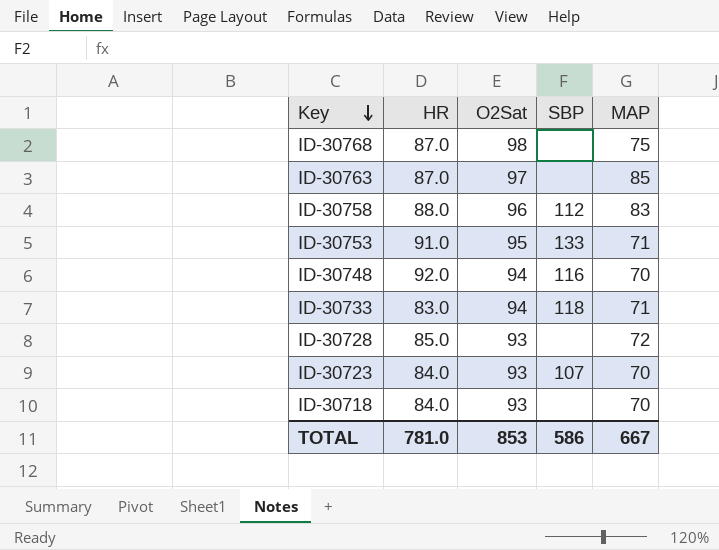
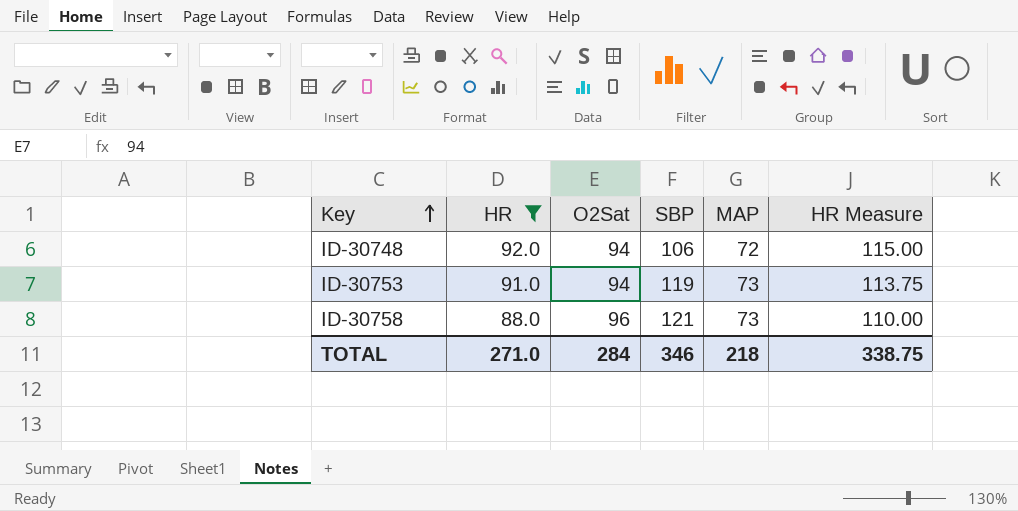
filter: none -> HR >= 88.0
row order: Key descending -> Key ascending
column HR Measure | formula: none -> [HR] * 1.25
ID-30748 | SBP: 116 -> 106
ID-30748 | MAP: 70 -> 72
ID-30753 | O2Sat: 95 -> 94
ID-30753 | SBP: 133 -> 119
ID-30753 | MAP: 71 -> 73
ID-30758 | SBP: 112 -> 121
ID-30758 | MAP: 83 -> 73
TOTAL | HR: 781.0 -> 271.0
TOTAL | O2Sat: 853 -> 284
TOTAL | SBP: 586 -> 346
TOTAL | MAP: 667 -> 218

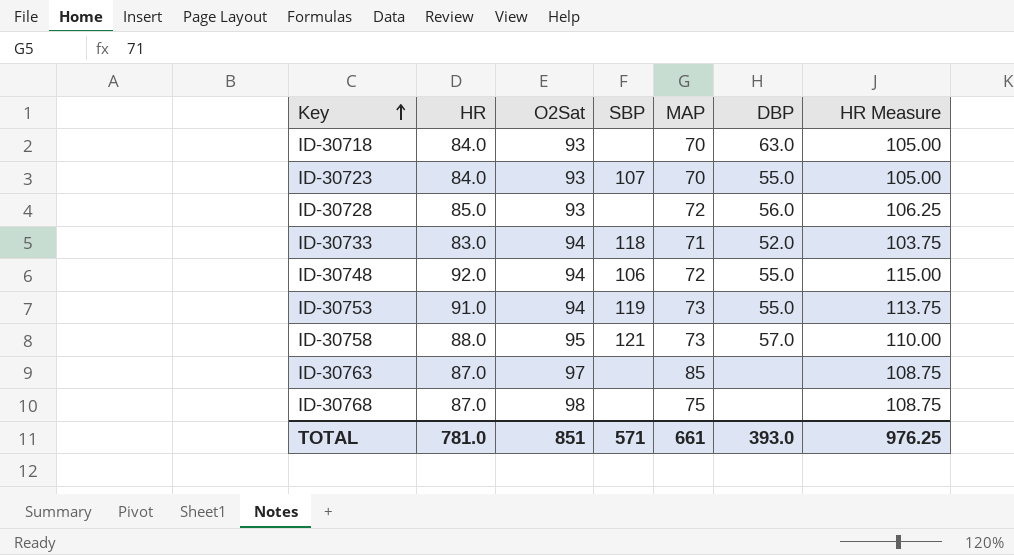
filter: HR >= 88.0 -> none
column DBP | position: none -> 6
ID-30758 | O2Sat: 96 -> 95
TOTAL | HR: 271.0 -> 781.0
TOTAL | O2Sat: 284 -> 851
TOTAL | SBP: 346 -> 571
TOTAL | MAP: 218 -> 661
TOTAL | HR Measure: 338.75 -> 976.25

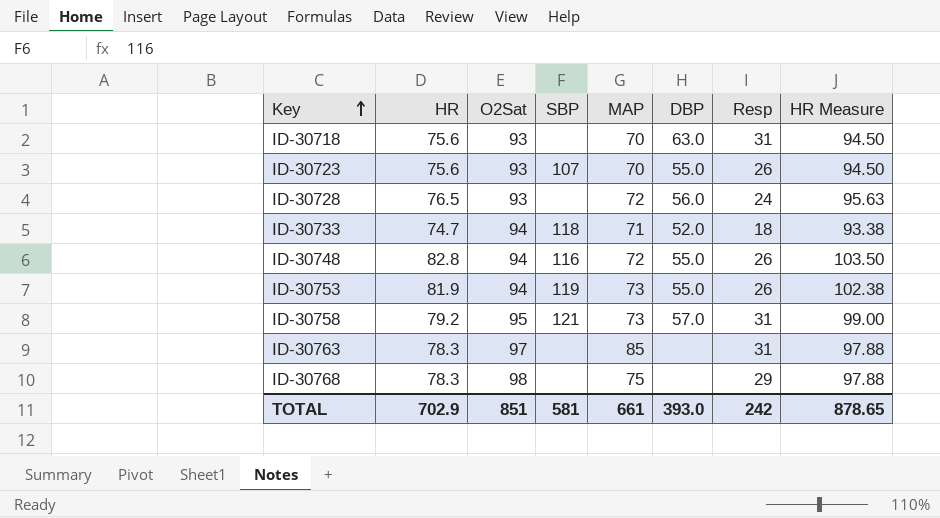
column Resp | position: none -> 7
ID-30718 | HR: 84.0 -> 75.6
ID-30718 | HR Measure: 105.00 -> 94.50
ID-30723 | HR: 84.0 -> 75.6
ID-30723 | HR Measure: 105.00 -> 94.50
ID-30728 | HR: 85.0 -> 76.5
ID-30728 | HR Measure: 106.25 -> 95.63
ID-30733 | HR: 83.0 -> 74.7
ID-30733 | HR Measure: 103.75 -> 93.38
ID-30748 | HR: 92.0 -> 82.8
ID-30748 | SBP: 106 -> 116
ID-30748 | HR Measure: 115.00 -> 103.50
ID-30753 | HR: 91.0 -> 81.9
ID-30753 | HR Measure: 113.75 -> 102.38
ID-30758 | HR: 88.0 -> 79.2
ID-30758 | HR Measure: 110.00 -> 99.00
ID-30763 | HR: 87.0 -> 78.3
ID-30763 | HR Measure: 108.75 -> 97.88
ID-30768 | HR: 87.0 -> 78.3
ID-30768 | HR Measure: 108.75 -> 97.88
TOTAL | HR: 781.0 -> 702.9
TOTAL | SBP: 571 -> 581
TOTAL | HR Measure: 976.25 -> 878.65

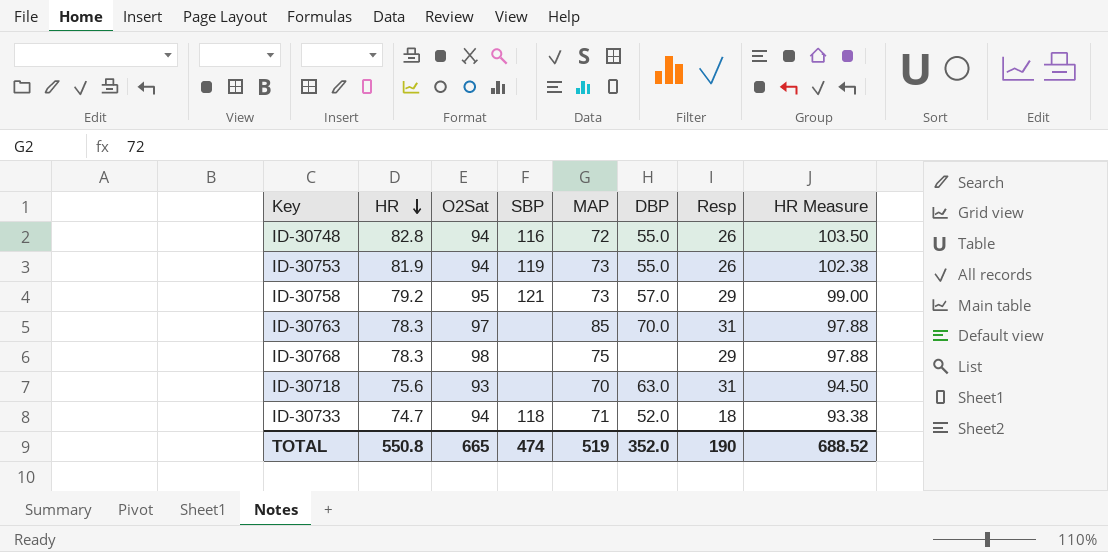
row order: Key ascending -> HR descending
row ID-30723: 75.6 | 93 | 107 | 70 | 55.0 | 26 | 94.50 -> none
row ID-30728: 76.5 | 93 | none | 72 | 56.0 | 24 | 95.63 -> none
ID-30758 | Resp: 31 -> 29
ID-30763 | DBP: none -> 70.0
TOTAL | HR: 702.9 -> 550.8
TOTAL | O2Sat: 851 -> 665
TOTAL | SBP: 581 -> 474
TOTAL | MAP: 661 -> 519
TOTAL | DBP: 393.0 -> 352.0
TOTAL | Resp: 242 -> 190
TOTAL | HR Measure: 878.65 -> 688.52

